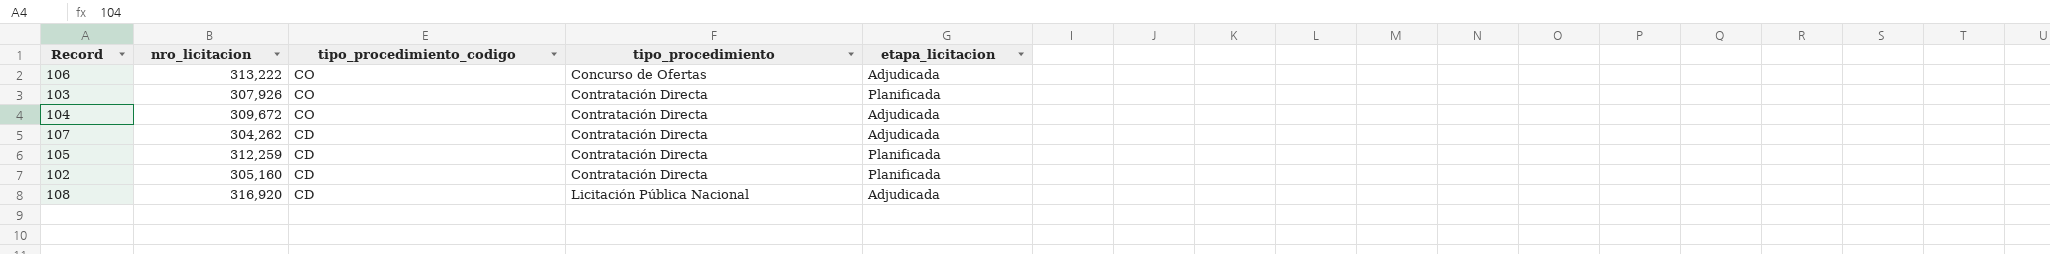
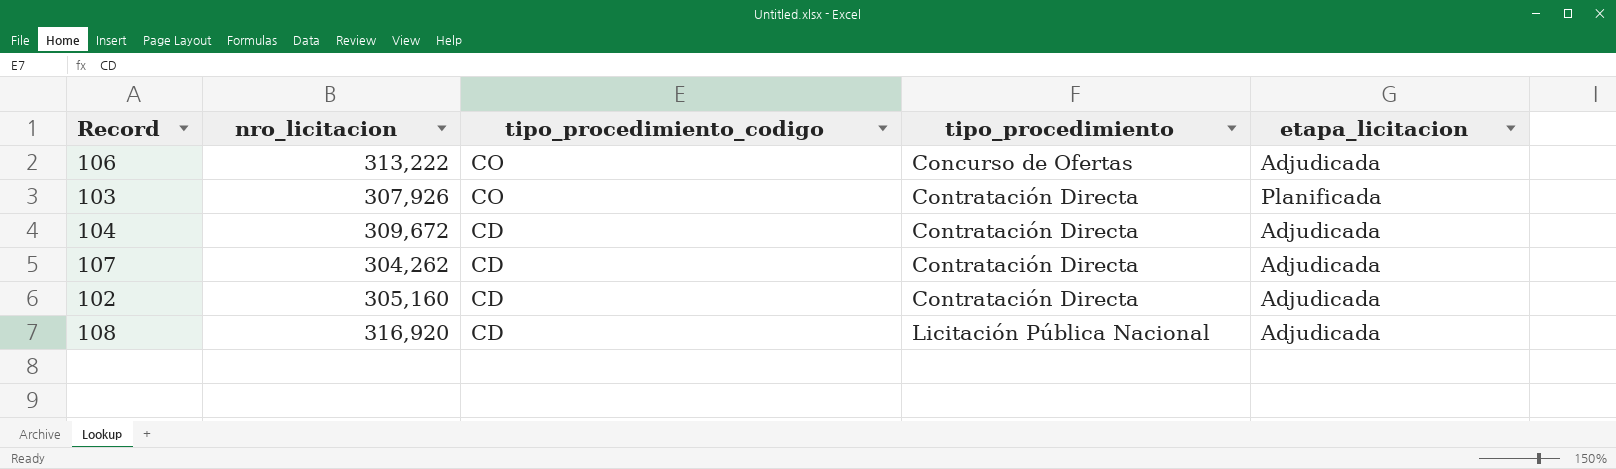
row 105: 312,259 | CD | Contratación Directa | Planificada -> none
104 | tipo_procedimiento_codigo: CO -> CD
102 | etapa_licitacion: Planificada -> Adjudicada

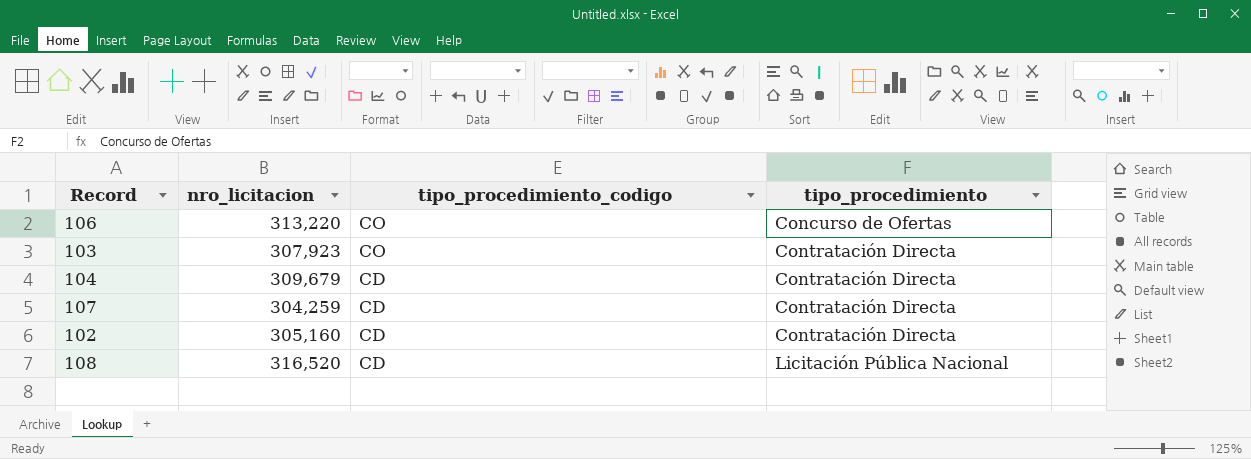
column etapa_licitacion | position: 5 -> none
106 | nro_licitacion: 313,222 -> 313,220
103 | nro_licitacion: 307,926 -> 307,923
104 | nro_licitacion: 309,672 -> 309,679
107 | nro_licitacion: 304,262 -> 304,259
108 | nro_licitacion: 316,920 -> 316,520

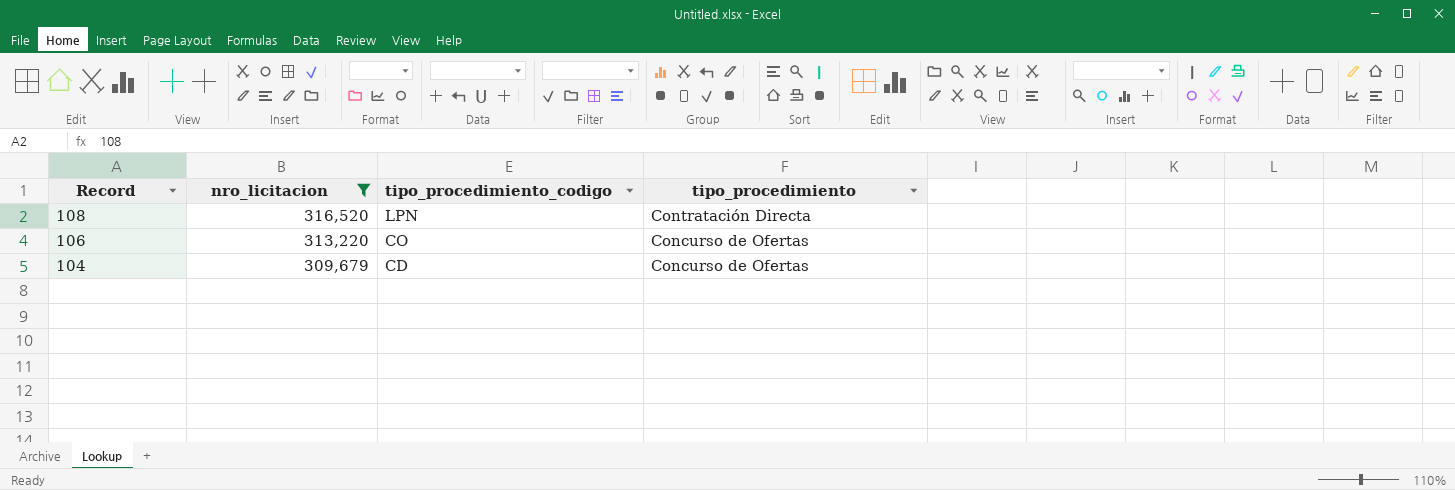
filter: none -> nro_licitacion >= 309,679
row order: tipo_procedimiento_codigo descending -> Record descending
108 | tipo_procedimiento_codigo: CD -> LPN
108 | tipo_procedimiento: Licitación Pública Nacional -> Contratación Directa
104 | tipo_procedimiento: Contratación Directa -> Concurso de Ofertas

